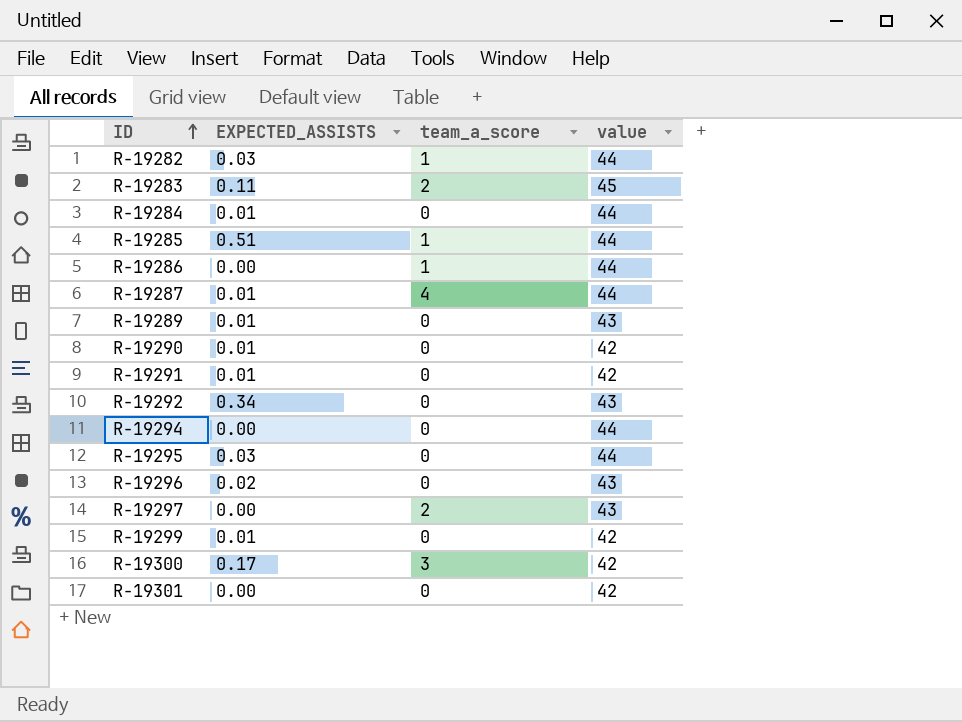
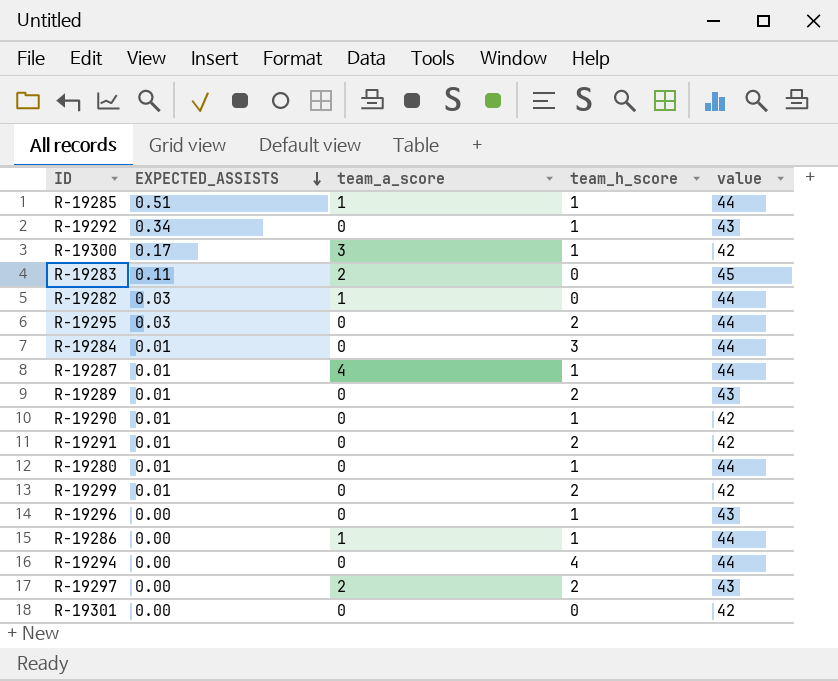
row order: ID ascending -> EXPECTED_ASSISTS descending
column team_h_score | position: none -> 4
row R-19280: none -> 0.01 | 0 | 1 | 44
R-19296 | EXPECTED_ASSISTS: 0.02 -> 0.00

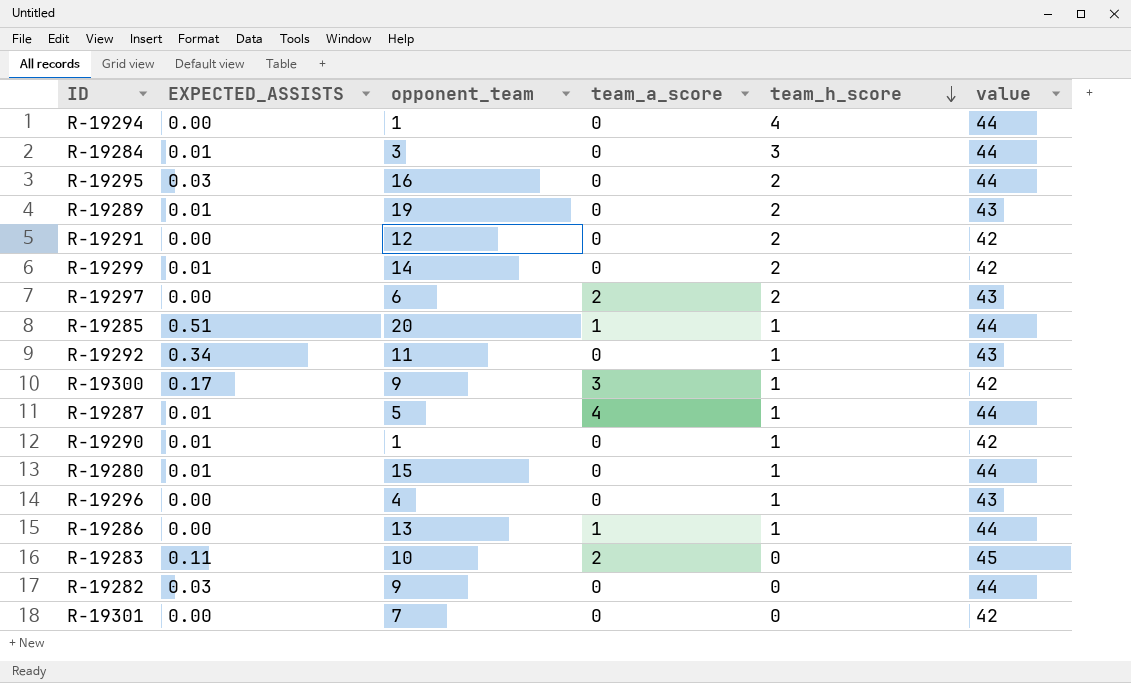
row order: EXPECTED_ASSISTS descending -> team_h_score descending
column opponent_team | position: none -> 3
R-19291 | EXPECTED_ASSISTS: 0.01 -> 0.00
R-19282 | team_a_score: 1 -> 0

